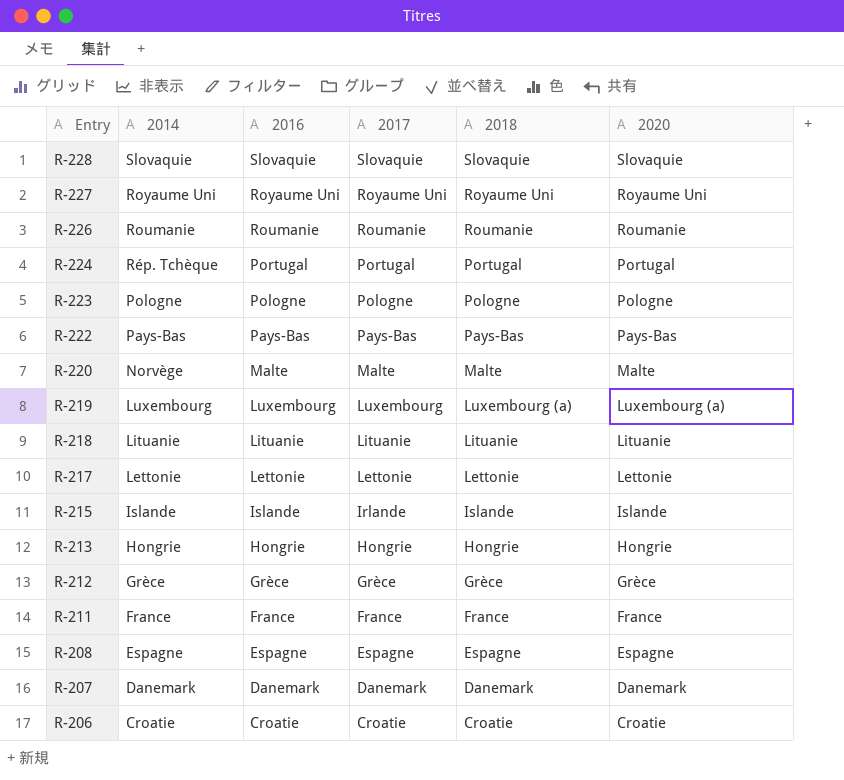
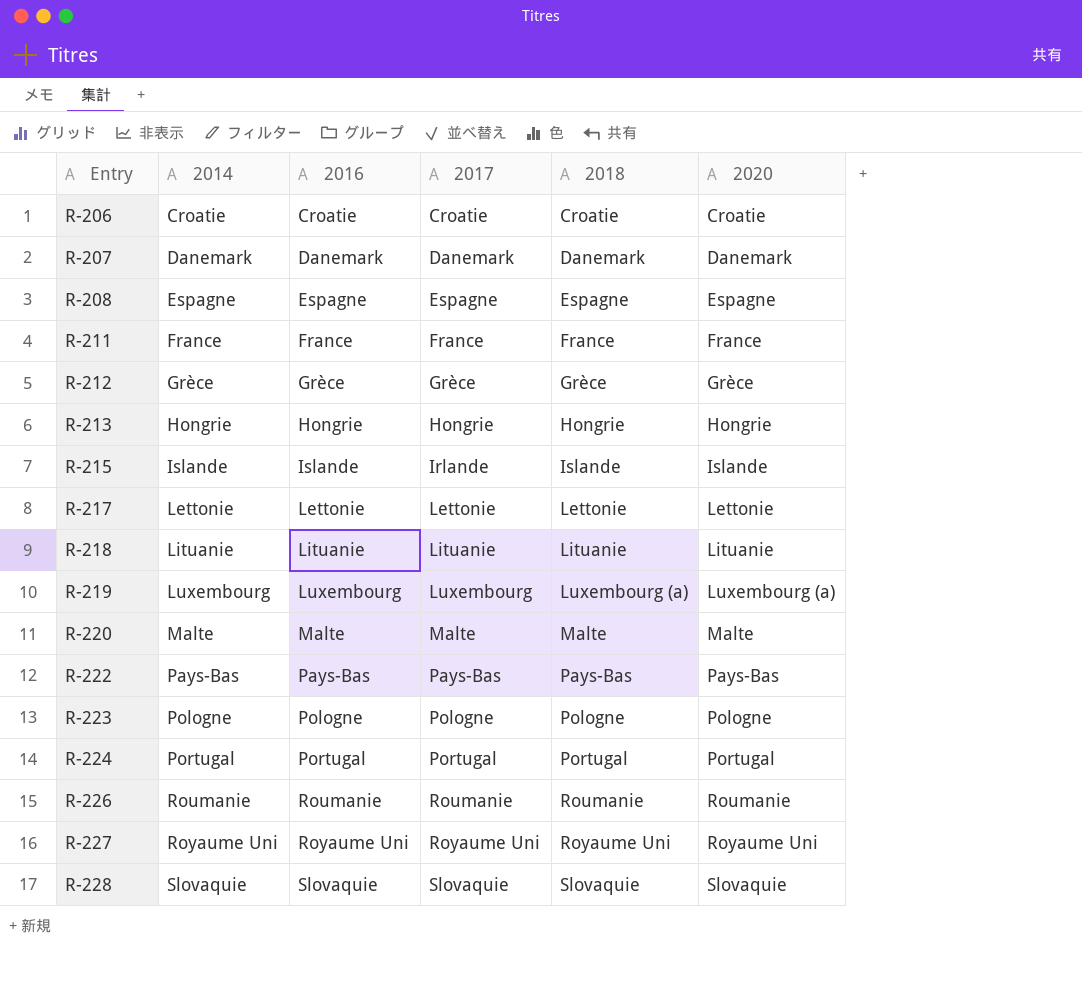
row order: Entry descending -> Entry ascending
R-220 | 2014: Norvège -> Malte
R-224 | 2014: Rép. Tchèque -> Portugal

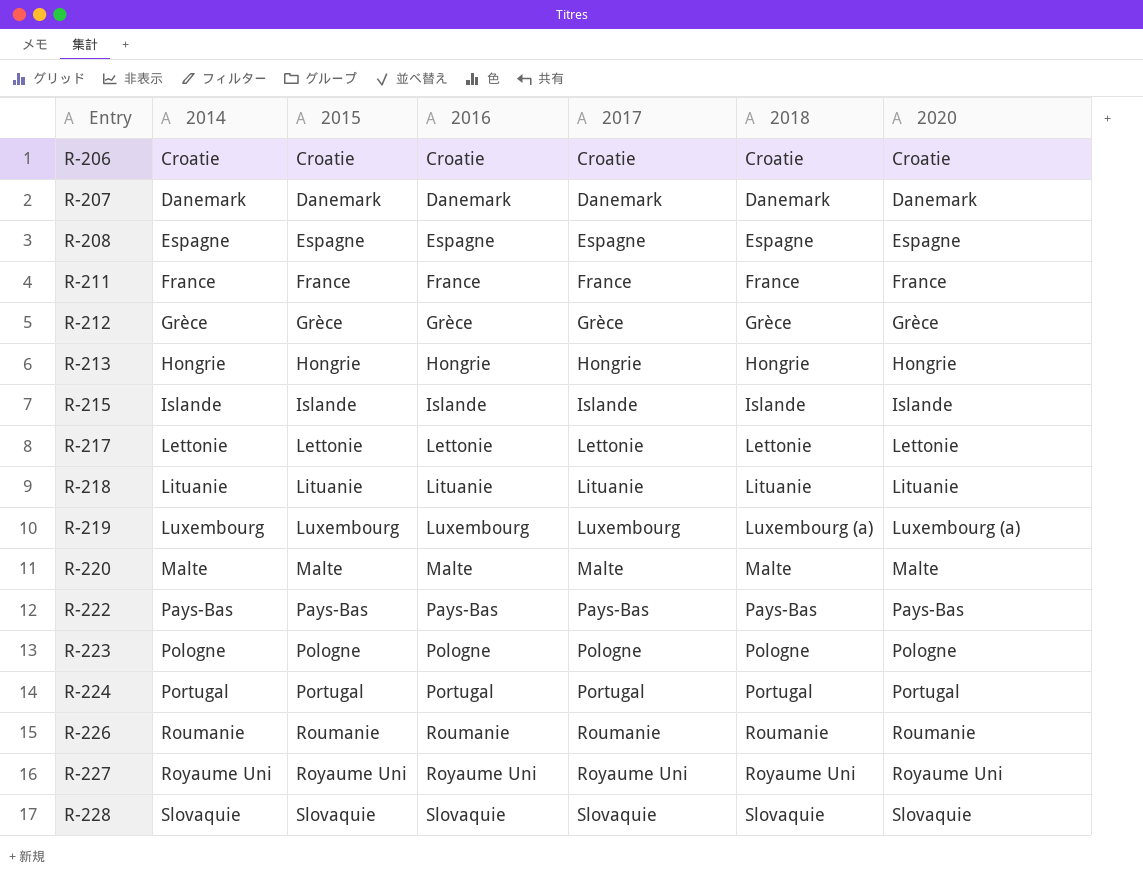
column 2015 | position: none -> 3
R-215 | 2017: Irlande -> Islande

